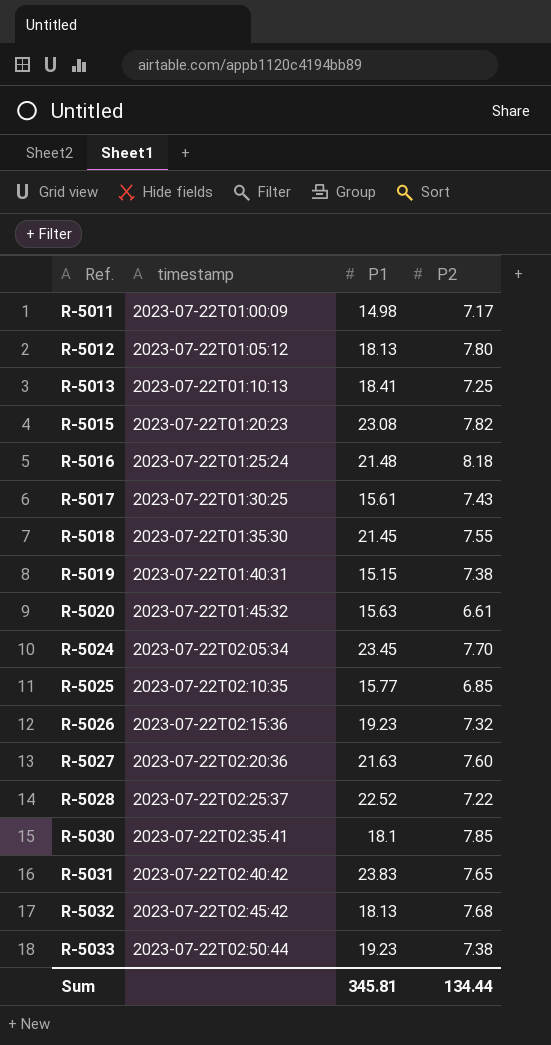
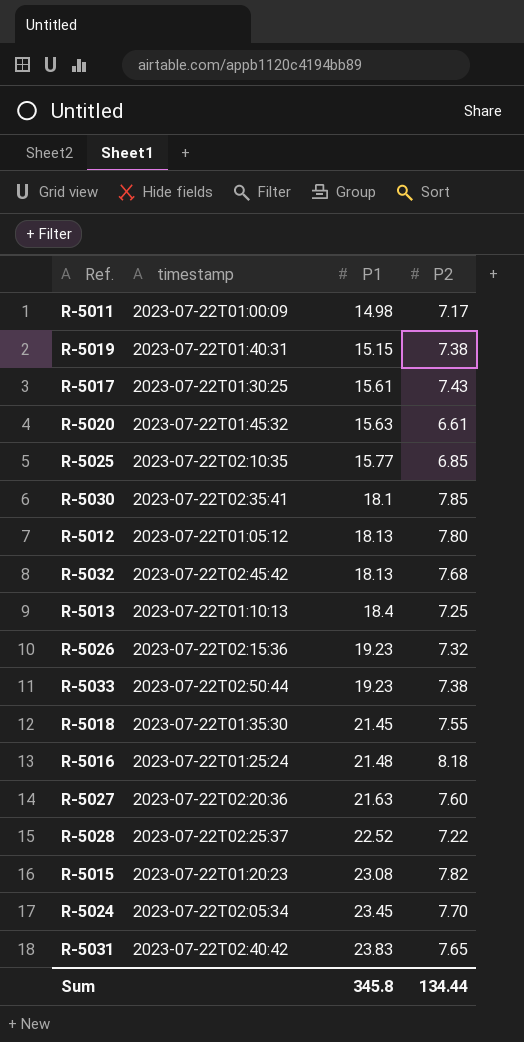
row order: Ref. ascending -> P1 ascending
R-5013 | P1: 18.41 -> 18.4
Sum | P1: 345.81 -> 345.8

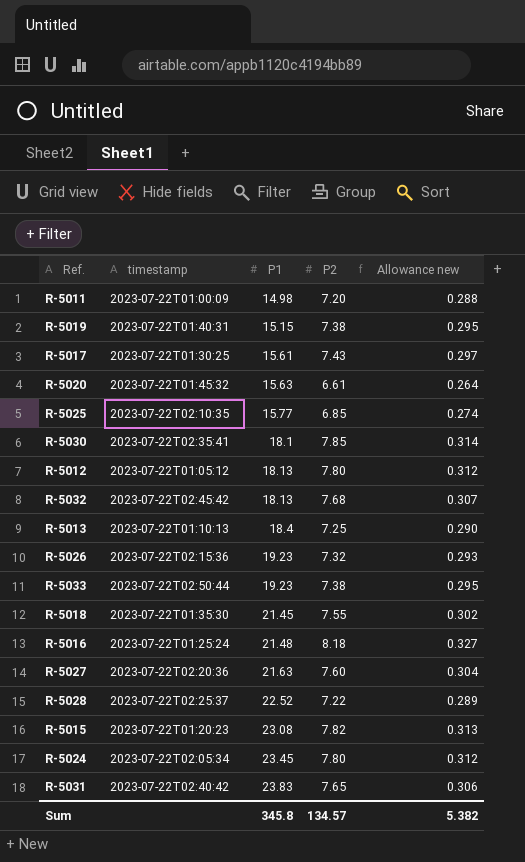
column Allowance new | formula: none -> [P2] * 0.04
R-5011 | P2: 7.17 -> 7.20
R-5024 | P2: 7.70 -> 7.80
Sum | P2: 134.44 -> 134.57

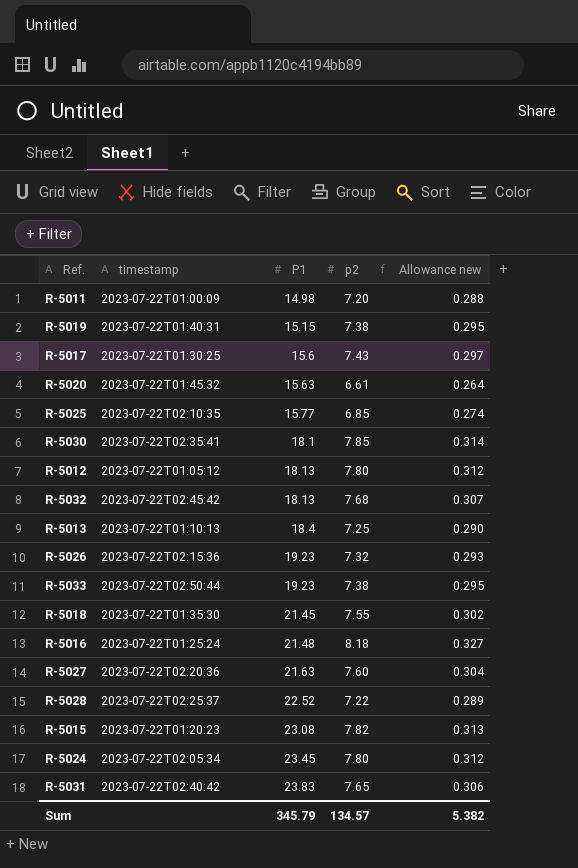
column name: P2 -> p2
R-5017 | P1: 15.61 -> 15.6
Sum | P1: 345.8 -> 345.79

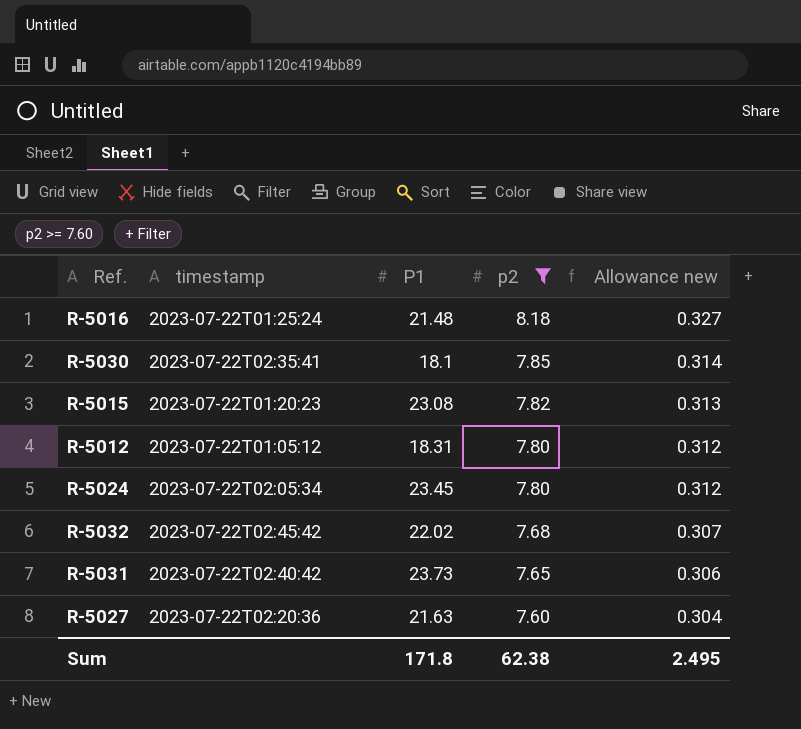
filter: none -> p2 >= 7.60
row order: P1 ascending -> p2 descending
R-5012 | P1: 18.13 -> 18.31
R-5032 | P1: 18.13 -> 22.02
R-5031 | P1: 23.83 -> 23.73
Sum | P1: 345.79 -> 171.8
Sum | p2: 134.57 -> 62.38
Sum | Allowance new: 5.382 -> 2.495

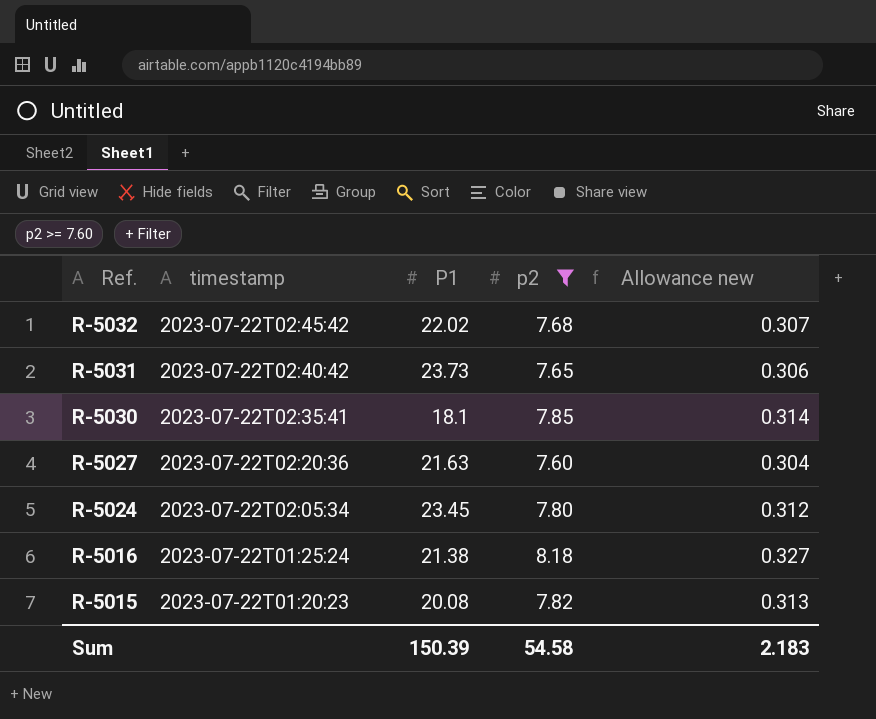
row order: p2 descending -> Ref. descending
row R-5012: 2023-07-22T01:05:12 | 18.31 | 7.80 | 0.312 -> none
R-5016 | P1: 21.48 -> 21.38
R-5015 | P1: 23.08 -> 20.08
Sum | P1: 171.8 -> 150.39
Sum | p2: 62.38 -> 54.58
Sum | Allowance new: 2.495 -> 2.183

